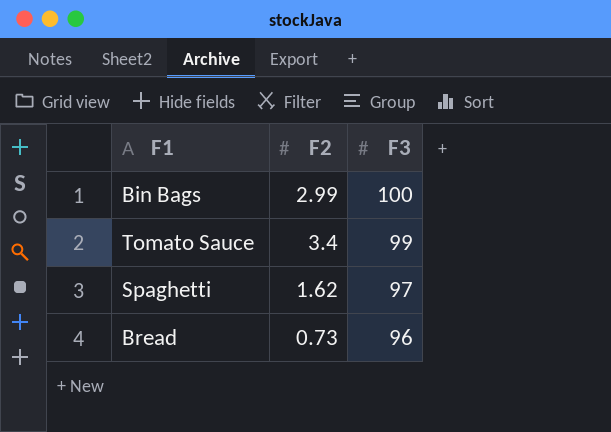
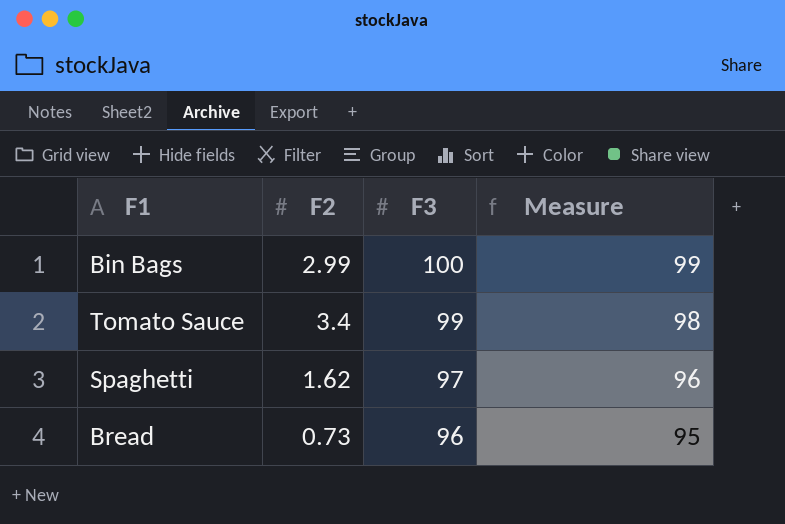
column Measure | formula: none -> [F3] - 1

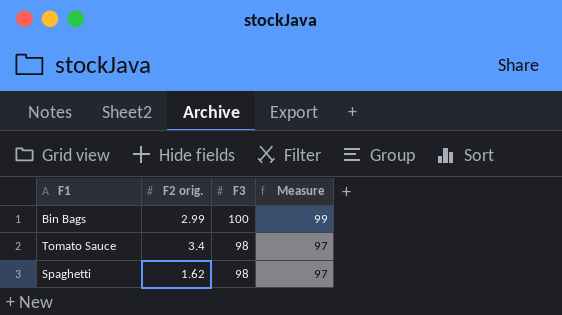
column name: F2 -> F2 orig.
row Bread: 0.73 | 96 | 95 -> none
Tomato Sauce | F3: 99 -> 98
Tomato Sauce | Measure: 98 -> 97
Spaghetti | F3: 97 -> 98
Spaghetti | Measure: 96 -> 97

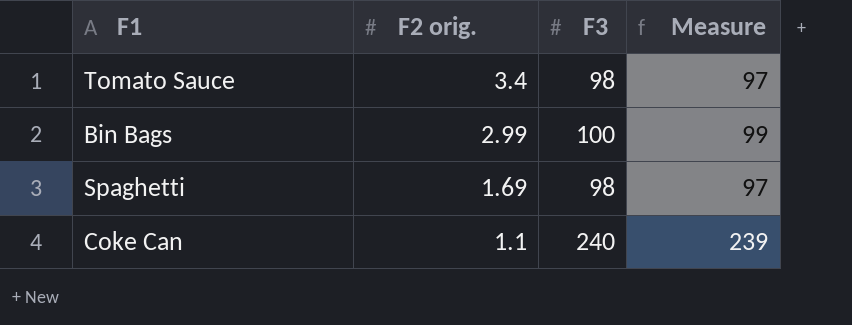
row order: F3 descending -> F2 orig. descending
Spaghetti | F2 orig.: 1.62 -> 1.69
row Coke Can: none -> 1.1 | 240 | 239

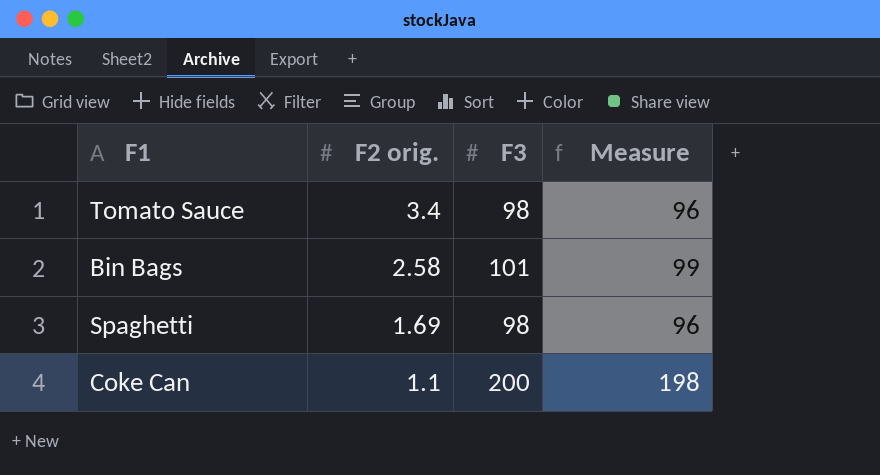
column Measure | formula: [F3] - 1 -> [F3] - 2
Bin Bags | F2 orig.: 2.99 -> 2.58
Bin Bags | F3: 100 -> 101
Coke Can | F3: 240 -> 200

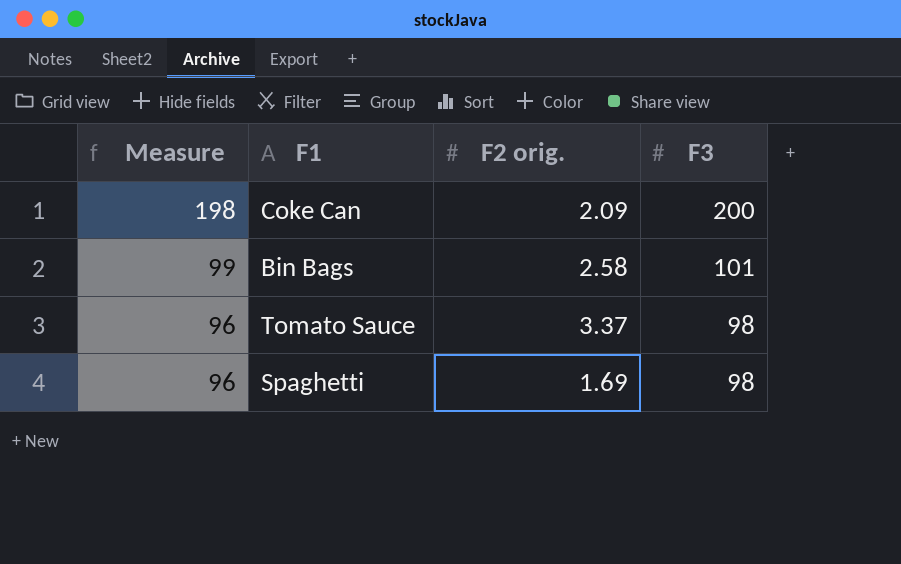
row order: F2 orig. descending -> Measure descending
column Measure | position: 4 -> 1
Coke Can | F2 orig.: 1.1 -> 2.09
Tomato Sauce | F2 orig.: 3.4 -> 3.37

